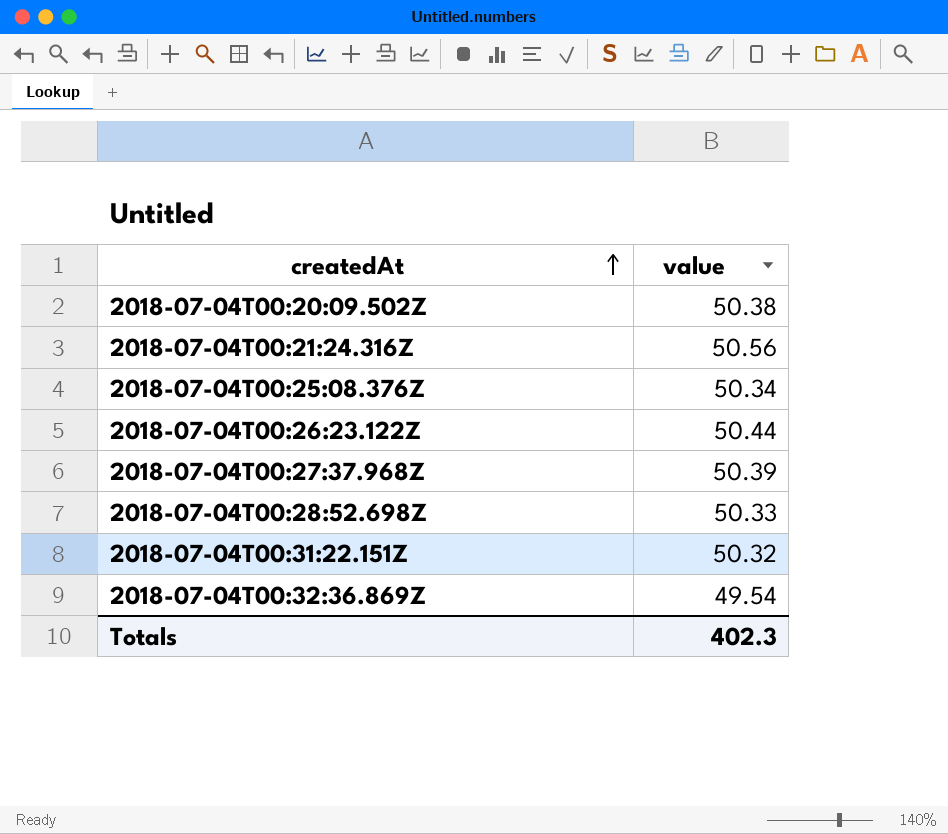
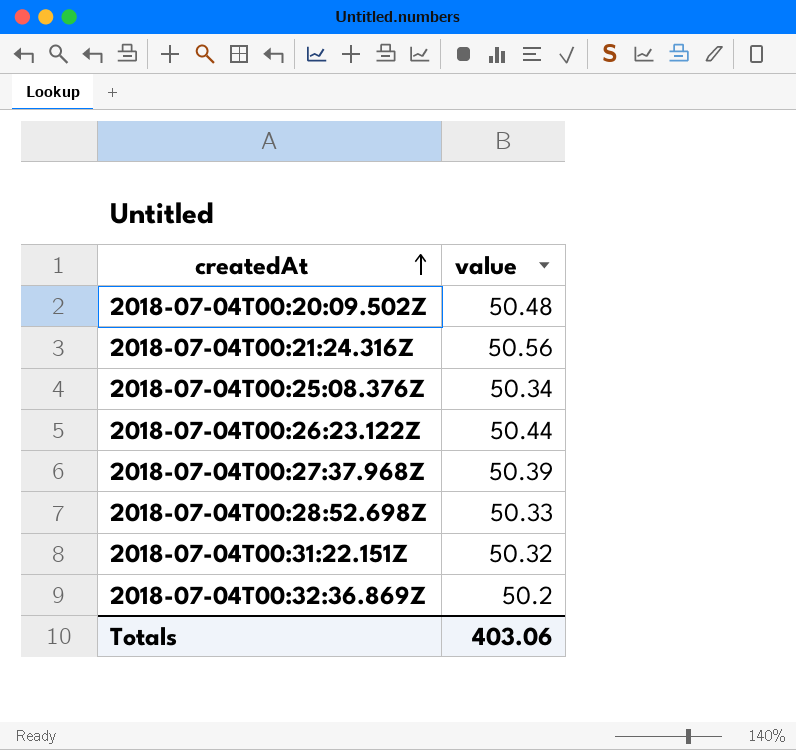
2018-07-04T00:20:09.502Z | value: 50.38 -> 50.48
2018-07-04T00:32:36.869Z | value: 49.54 -> 50.2
Totals | value: 402.3 -> 403.06

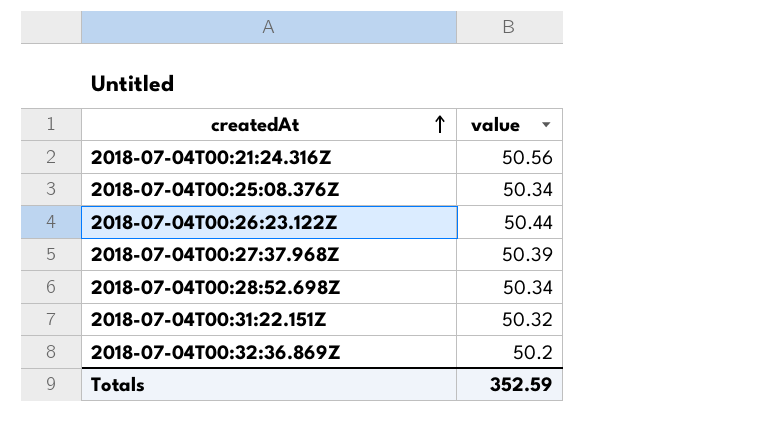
row 2018-07-04T00:20:09.502Z: 50.48 -> none
2018-07-04T00:28:52.698Z | value: 50.33 -> 50.34
Totals | value: 403.06 -> 352.59

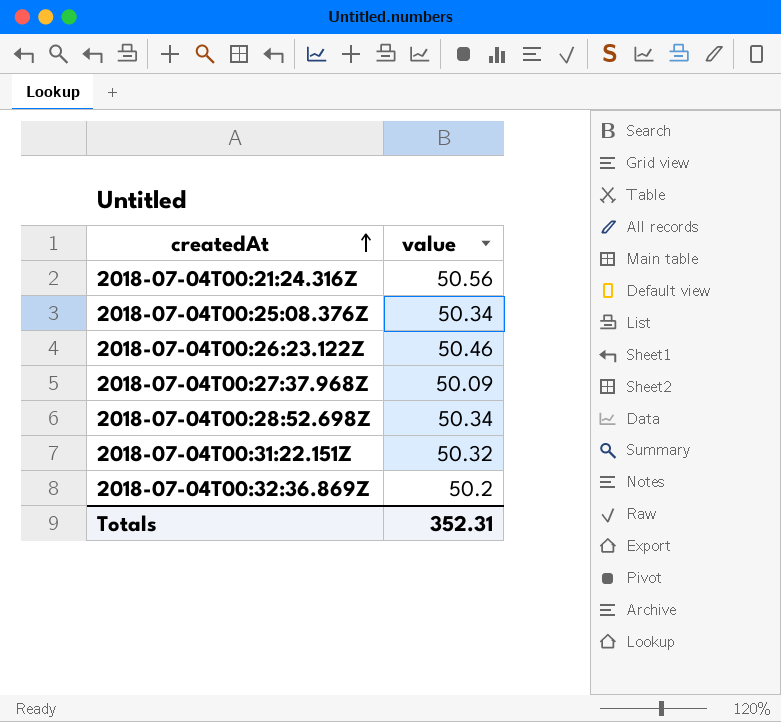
2018-07-04T00:26:23.122Z | value: 50.44 -> 50.46
2018-07-04T00:27:37.968Z | value: 50.39 -> 50.09
Totals | value: 352.59 -> 352.31

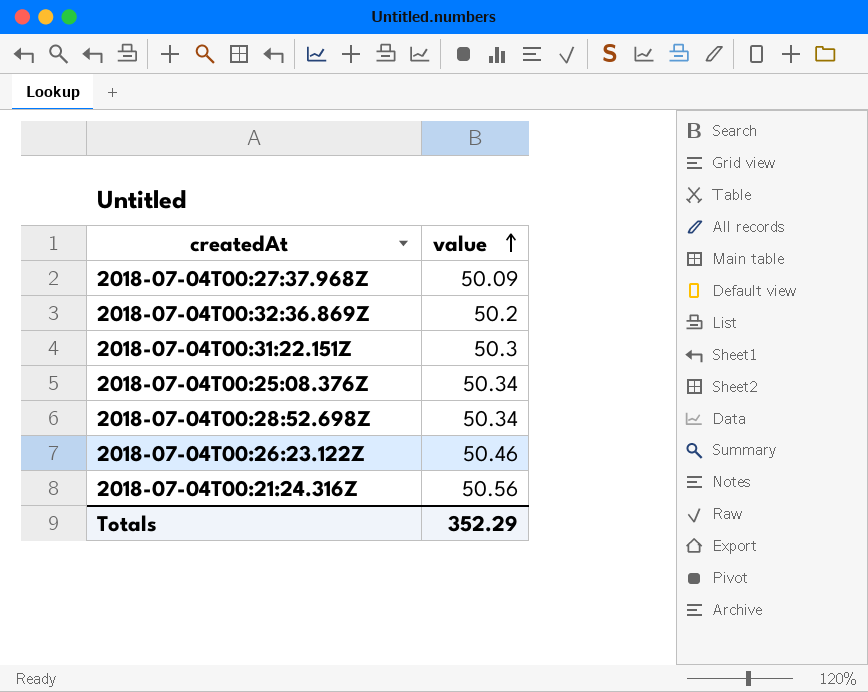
row order: createdAt ascending -> value ascending
2018-07-04T00:31:22.151Z | value: 50.32 -> 50.3
Totals | value: 352.31 -> 352.29

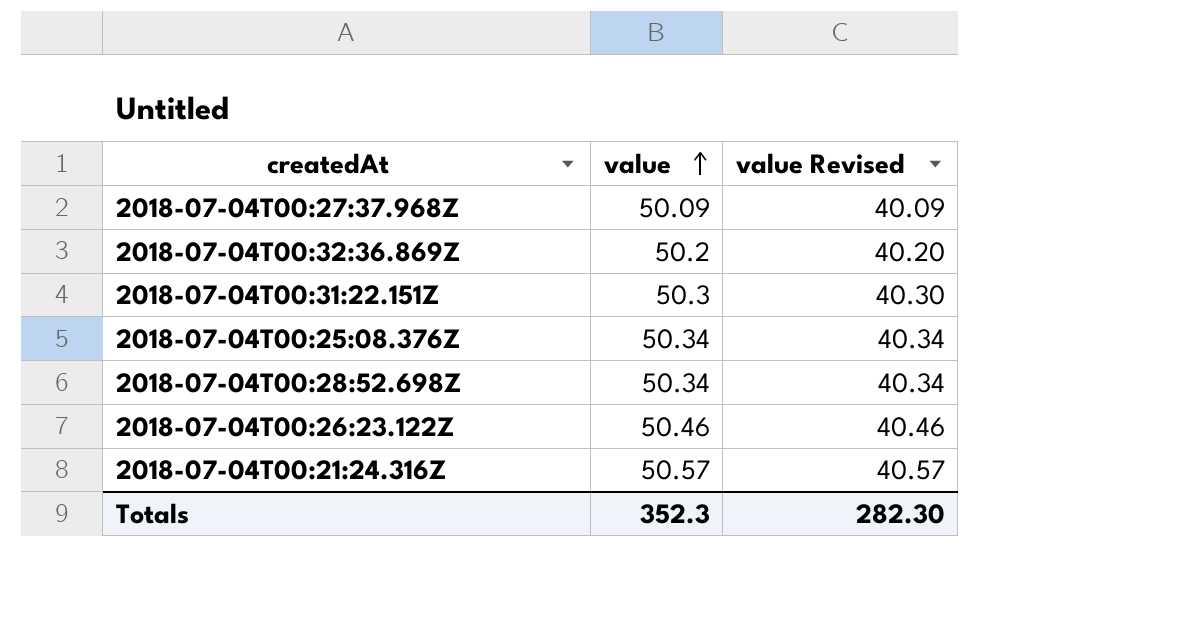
column value Revised | formula: none -> [value] - 10
2018-07-04T00:21:24.316Z | value: 50.56 -> 50.57
Totals | value: 352.29 -> 352.3

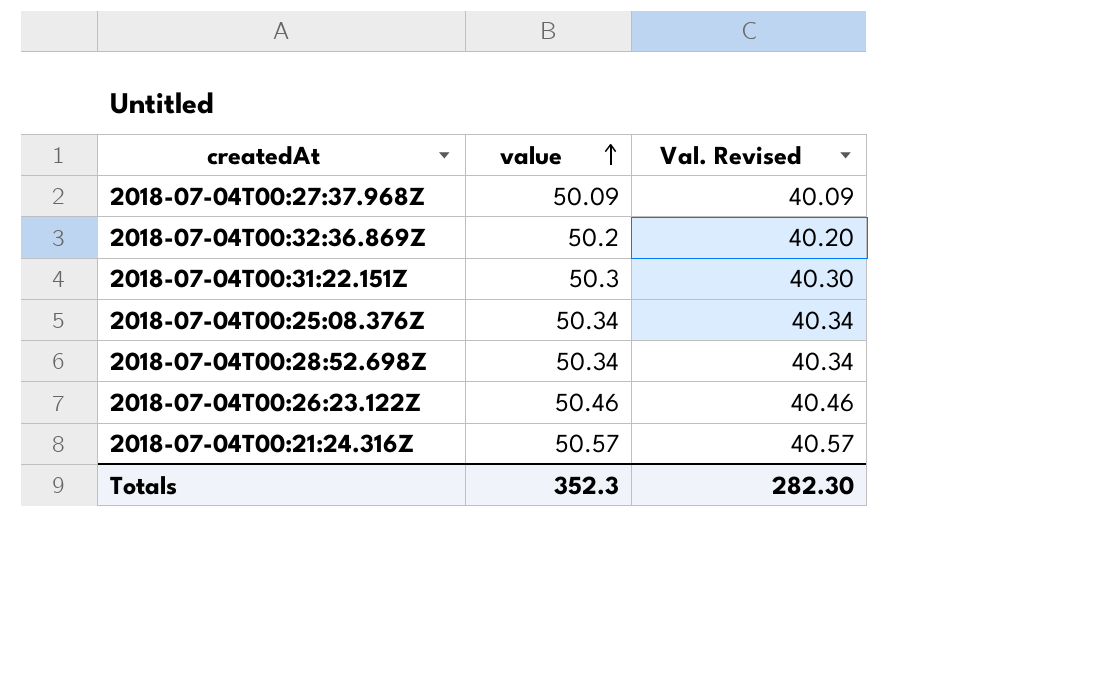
column name: value Revised -> Val. Revised

